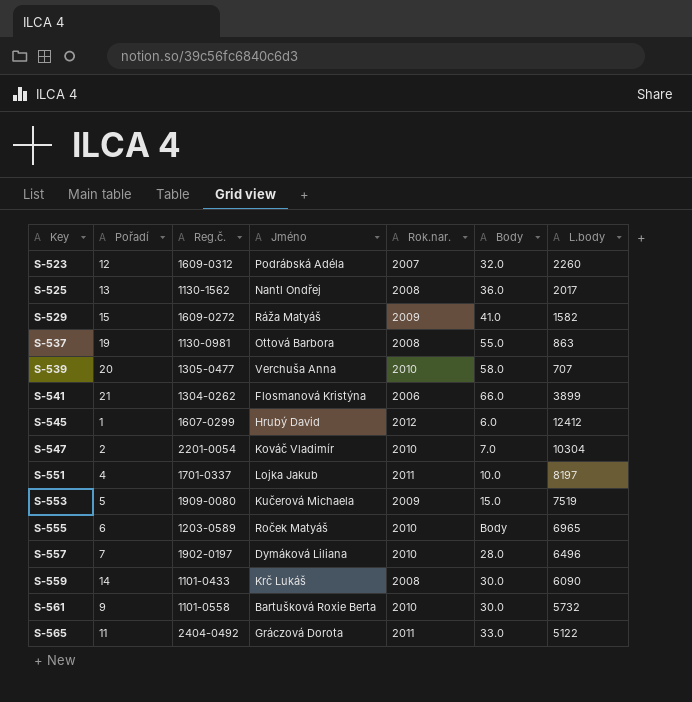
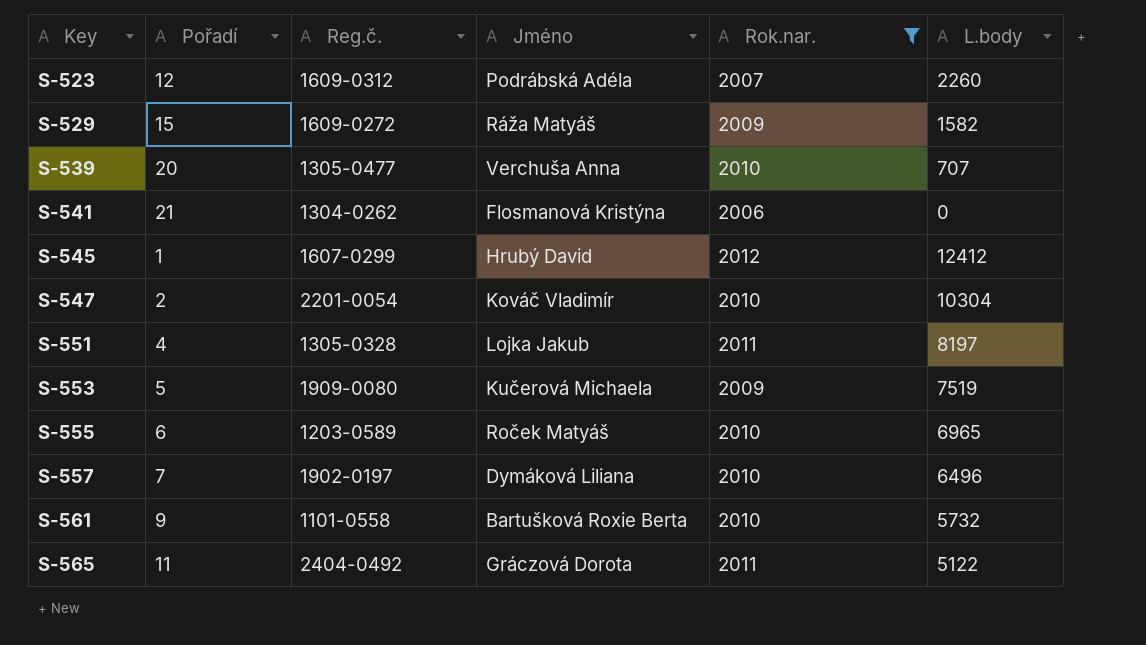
filter: none -> Rok.nar. != 2008
column Body | position: 6 -> none
S-541 | L.body: 3899 -> 0
S-551 | Reg.č.: 1701-0337 -> 1305-0328

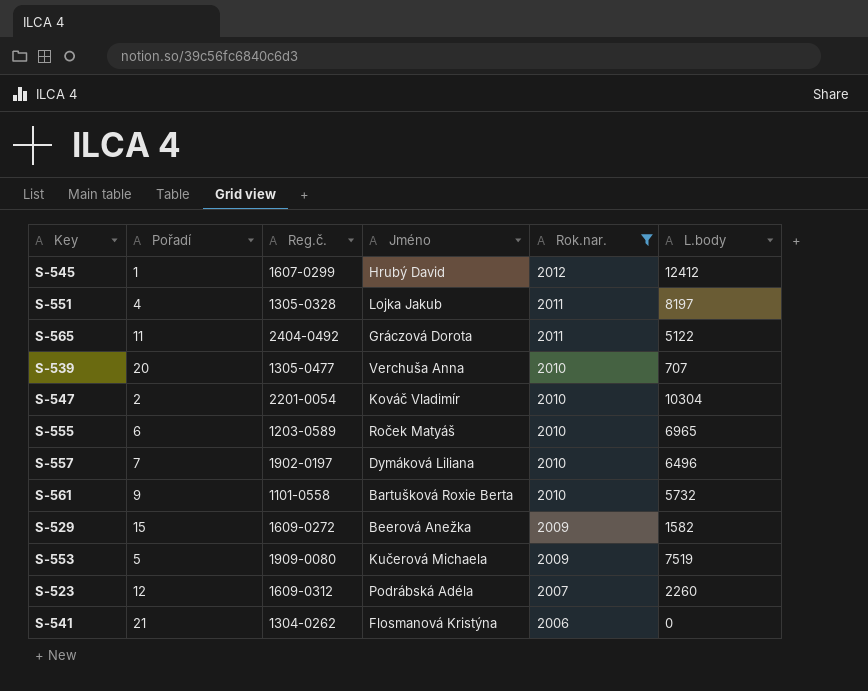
row order: Key ascending -> Rok.nar. descending
S-529 | Jméno: Ráža Matyáš -> Beerová Anežka

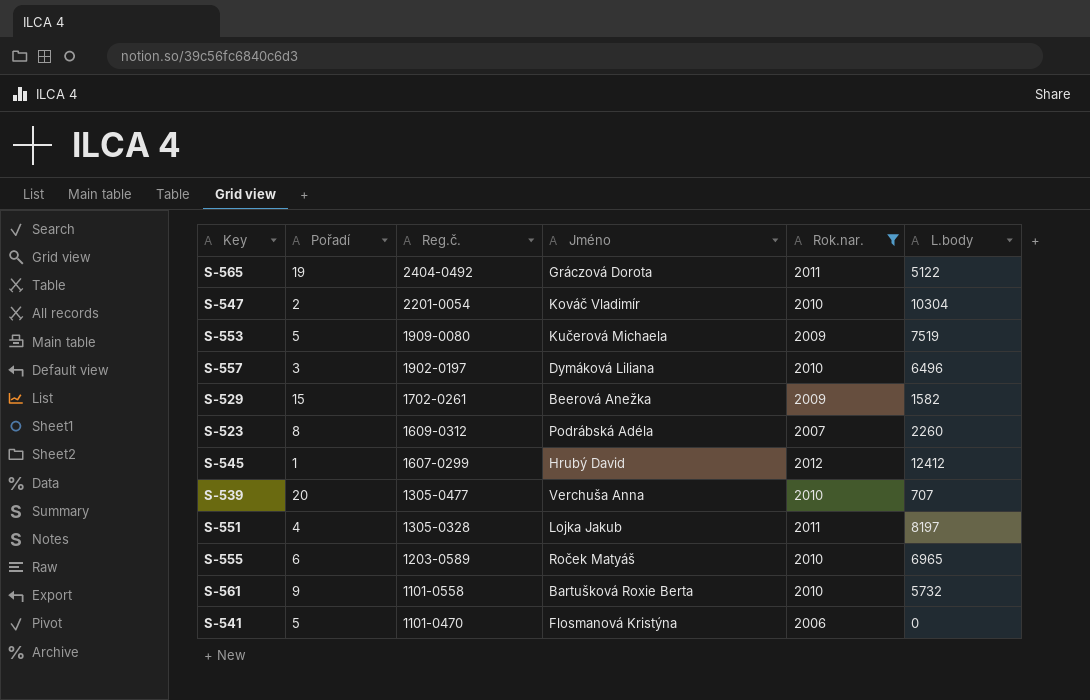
row order: Rok.nar. descending -> Reg.č. descending
S-565 | Pořadí: 11 -> 19
S-557 | Pořadí: 7 -> 3
S-529 | Reg.č.: 1609-0272 -> 1702-0261
S-523 | Pořadí: 12 -> 8
S-541 | Pořadí: 21 -> 5
S-541 | Reg.č.: 1304-0262 -> 1101-0470

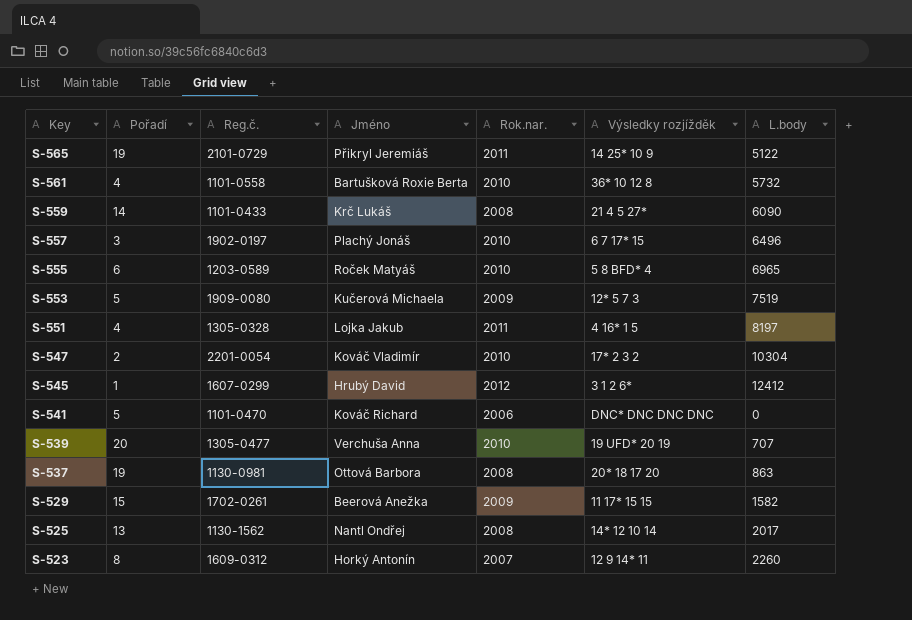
filter: Rok.nar. != 2008 -> none
row order: Reg.č. descending -> Key descending
column Výsledky rozjížděk | position: none -> 6
S-565 | Reg.č.: 2404-0492 -> 2101-0729
S-565 | Jméno: Gráczová Dorota -> Přikryl Jeremiáš
S-561 | Pořadí: 9 -> 4
S-557 | Jméno: Dymáková Liliana -> Plachý Jonáš
S-541 | Jméno: Flosmanová Kristýna -> Kováč Richard
S-523 | Jméno: Podrábská Adéla -> Horký Antonín

